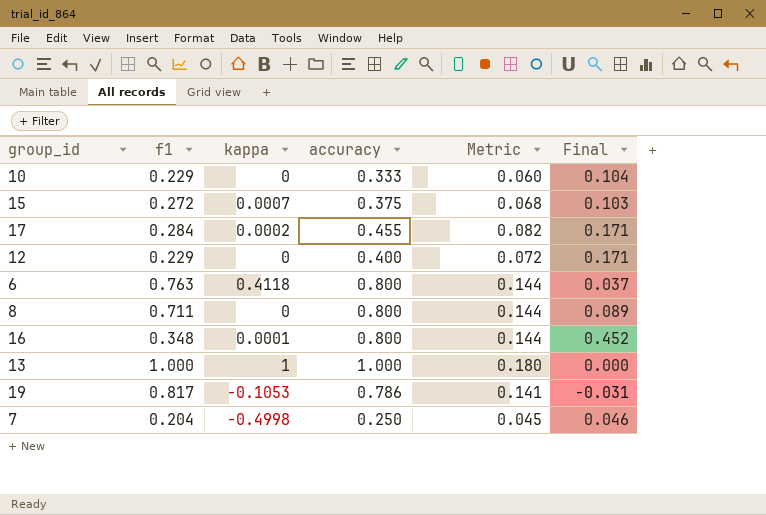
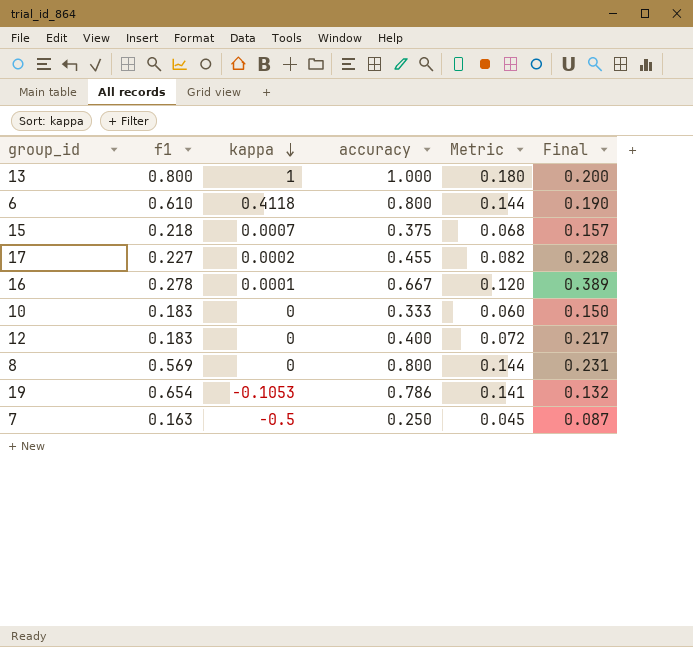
row order: none -> kappa descending
13 | f1: 1.000 -> 0.800
13 | Final: 0.000 -> 0.200
6 | f1: 0.763 -> 0.610
6 | Final: 0.037 -> 0.190
15 | f1: 0.272 -> 0.218
15 | Final: 0.103 -> 0.157
17 | f1: 0.284 -> 0.227
17 | Final: 0.171 -> 0.228
16 | f1: 0.348 -> 0.278
16 | accuracy: 0.800 -> 0.667
16 | Metric: 0.144 -> 0.120
16 | Final: 0.452 -> 0.389
10 | f1: 0.229 -> 0.183
10 | Final: 0.104 -> 0.150
12 | f1: 0.229 -> 0.183
12 | Final: 0.171 -> 0.217
8 | f1: 0.711 -> 0.569
8 | Final: 0.089 -> 0.231
19 | f1: 0.817 -> 0.654
19 | Final: -0.031 -> 0.132
7 | f1: 0.204 -> 0.163
7 | kappa: -0.4998 -> -0.5
7 | Final: 0.046 -> 0.087

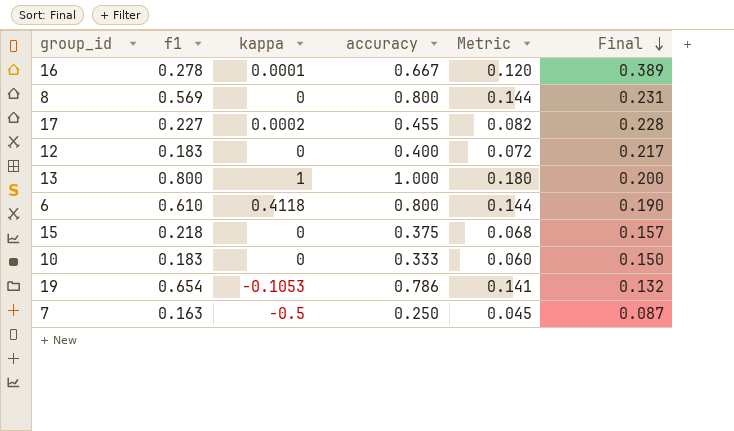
row order: kappa descending -> Final descending
15 | kappa: 0.0007 -> 0

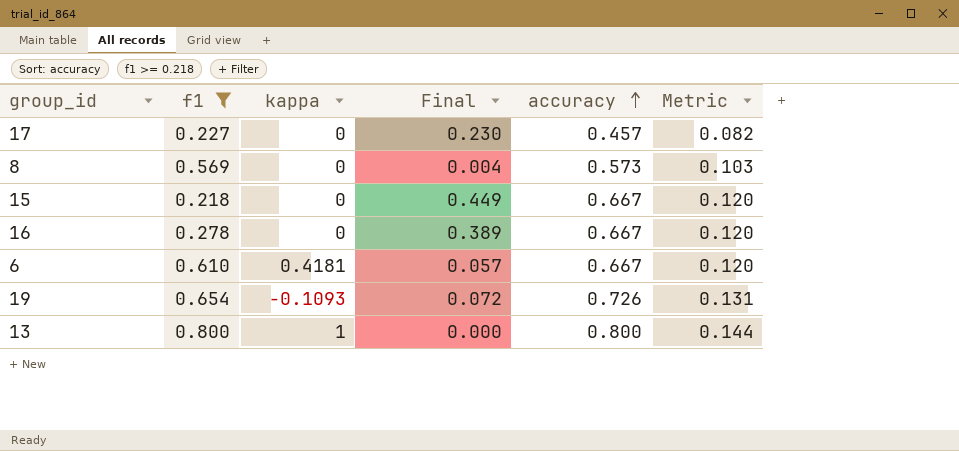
filter: none -> f1 >= 0.218
row order: Final descending -> accuracy ascending
column Final | position: 6 -> 4
17 | kappa: 0.0002 -> 0
17 | Final: 0.228 -> 0.230
17 | accuracy: 0.455 -> 0.457
8 | Final: 0.231 -> 0.004
8 | accuracy: 0.800 -> 0.573
8 | Metric: 0.144 -> 0.103
15 | Final: 0.157 -> 0.449
15 | accuracy: 0.375 -> 0.667
15 | Metric: 0.068 -> 0.120
16 | kappa: 0.0001 -> 0
6 | kappa: 0.4118 -> 0.4181
6 | Final: 0.190 -> 0.057
6 | accuracy: 0.800 -> 0.667
6 | Metric: 0.144 -> 0.120
19 | kappa: -0.1053 -> -0.1093
19 | Final: 0.132 -> 0.072
19 | accuracy: 0.786 -> 0.726
19 | Metric: 0.141 -> 0.131
13 | Final: 0.200 -> 0.000
13 | accuracy: 1.000 -> 0.800
13 | Metric: 0.180 -> 0.144

